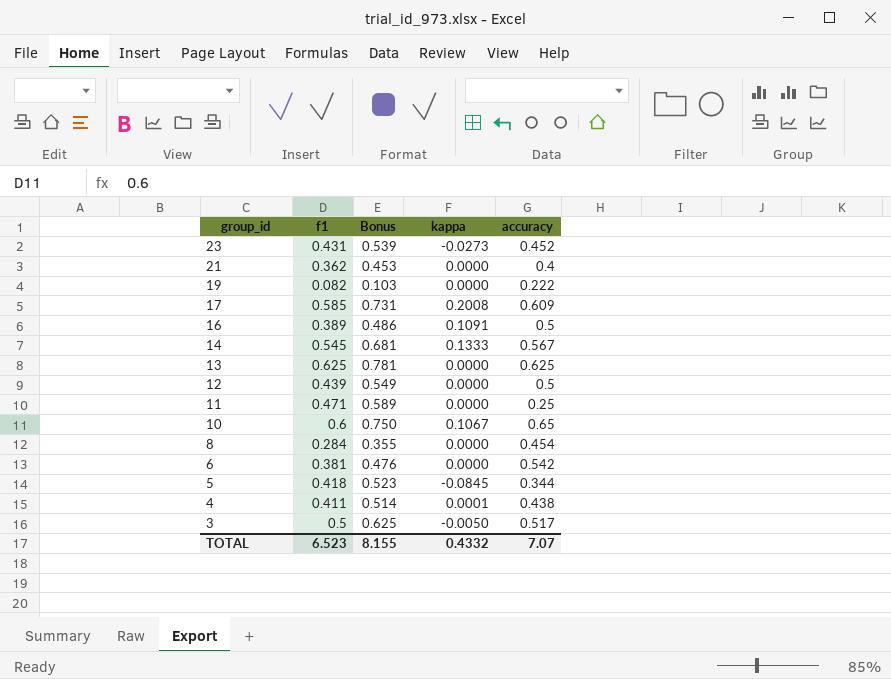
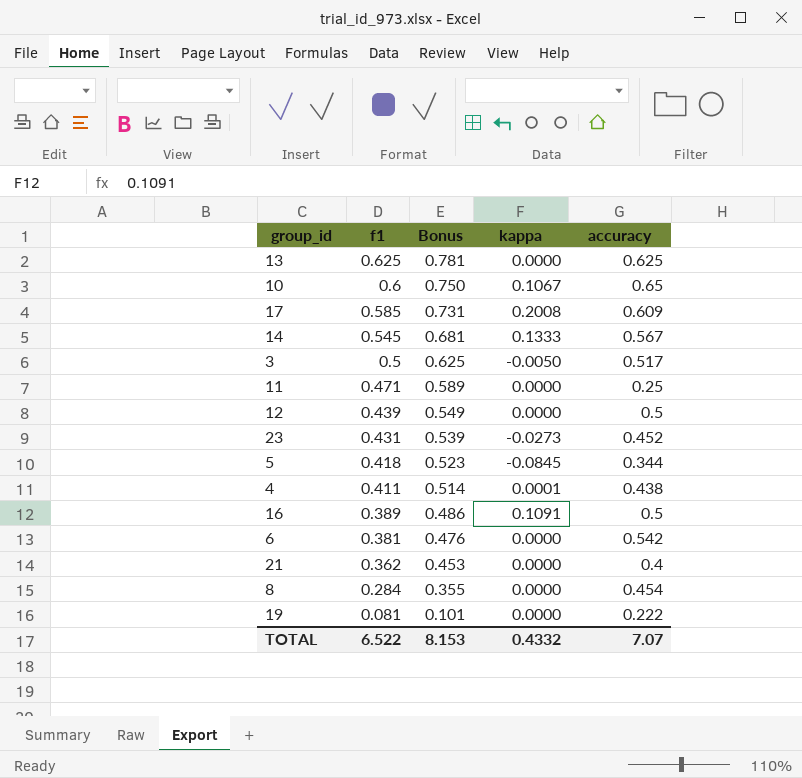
row order: group_id descending -> f1 descending
19 | f1: 0.082 -> 0.081
19 | Bonus: 0.103 -> 0.101
TOTAL | f1: 6.523 -> 6.522
TOTAL | Bonus: 8.155 -> 8.153

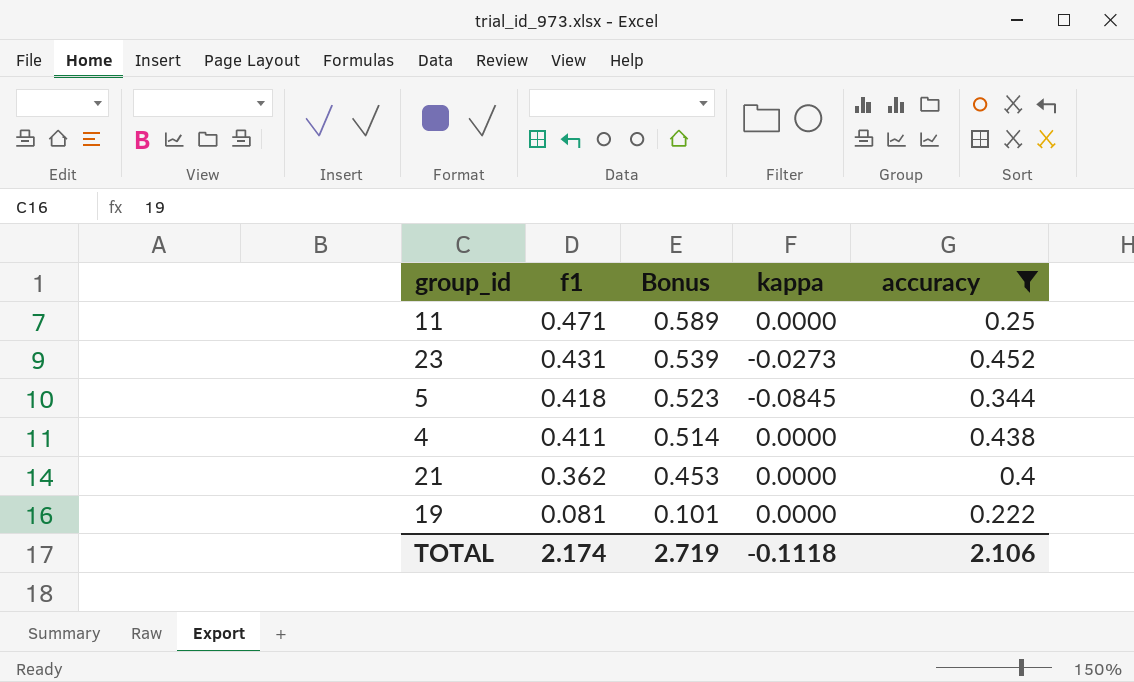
filter: none -> accuracy <= 0.452
4 | kappa: 0.0001 -> 0.0000
TOTAL | f1: 6.522 -> 2.174
TOTAL | Bonus: 8.153 -> 2.719
TOTAL | kappa: 0.4332 -> -0.1118
TOTAL | accuracy: 7.07 -> 2.106

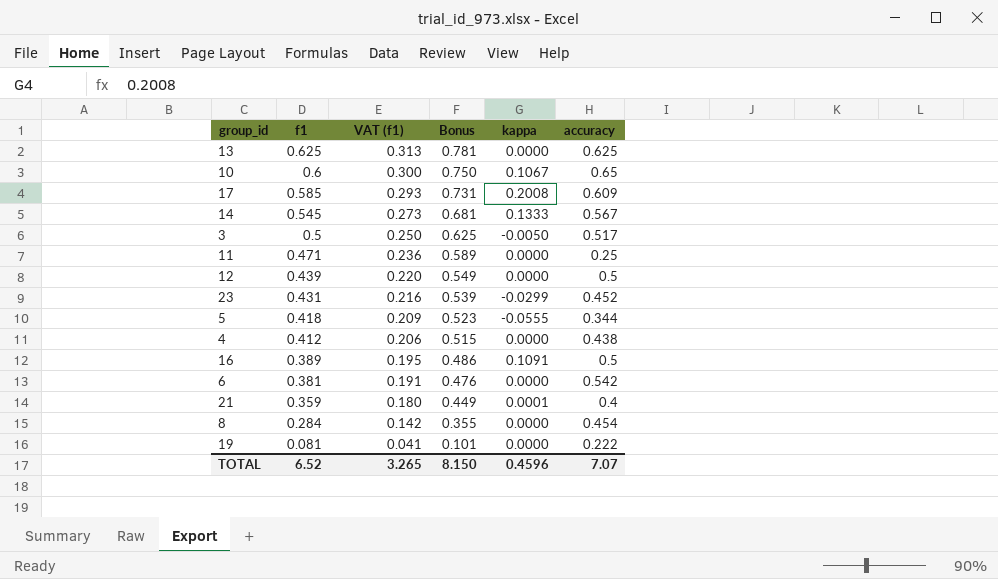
filter: accuracy <= 0.452 -> none
column VAT (f1) | formula: none -> [f1] * 0.5
23 | kappa: -0.0273 -> -0.0299
5 | kappa: -0.0845 -> -0.0555
4 | f1: 0.411 -> 0.412
4 | Bonus: 0.514 -> 0.515
21 | f1: 0.362 -> 0.359
21 | Bonus: 0.453 -> 0.449
21 | kappa: 0.0000 -> 0.0001
TOTAL | f1: 2.174 -> 6.52
TOTAL | Bonus: 2.719 -> 8.150
TOTAL | kappa: -0.1118 -> 0.4596
TOTAL | accuracy: 2.106 -> 7.07

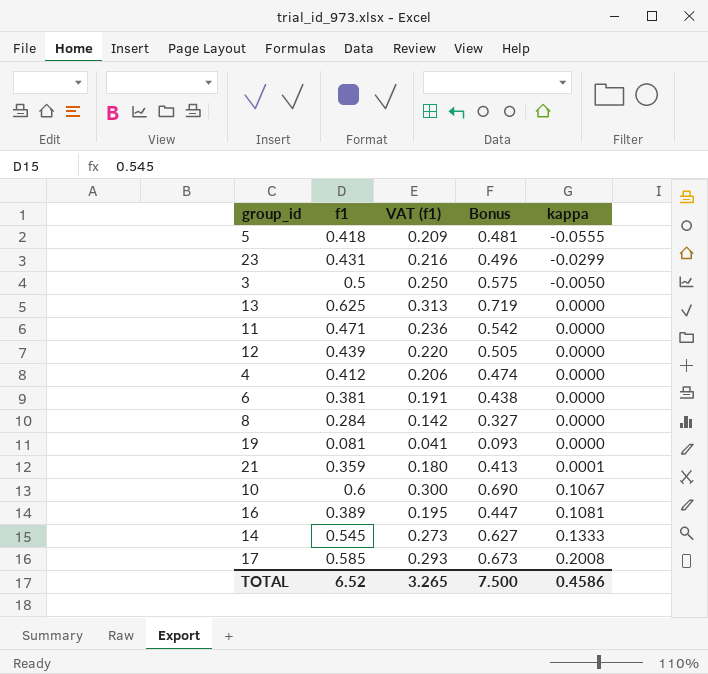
row order: f1 descending -> kappa ascending
column accuracy | position: 6 -> none
column Bonus | formula: [f1] * 1.25 -> [f1] * 1.15
16 | kappa: 0.1091 -> 0.1081
TOTAL | Bonus: 8.150 -> 7.500
TOTAL | kappa: 0.4596 -> 0.4586

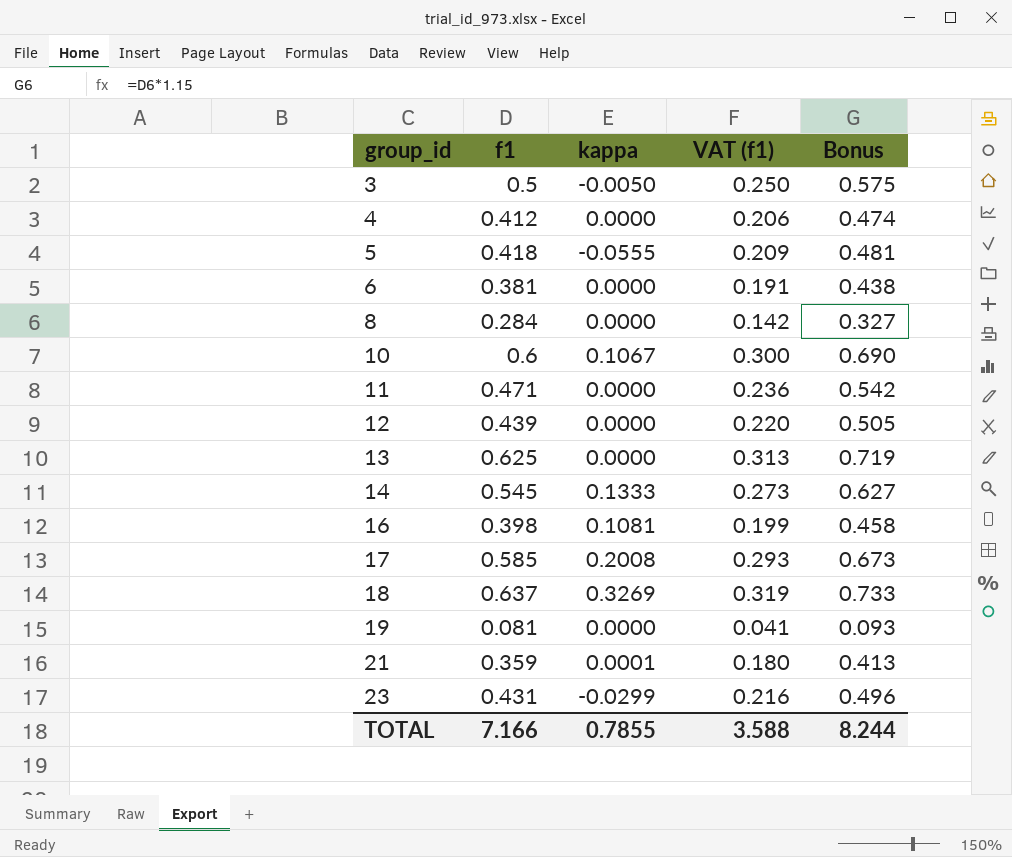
row order: kappa ascending -> group_id ascending
column kappa | position: 5 -> 3
16 | f1: 0.389 -> 0.398
16 | VAT (f1): 0.195 -> 0.199
16 | Bonus: 0.447 -> 0.458
row 18: none -> 0.637 | 0.3269 | 0.319 | 0.733
TOTAL | f1: 6.52 -> 7.166
TOTAL | kappa: 0.4586 -> 0.7855
TOTAL | VAT (f1): 3.265 -> 3.588
TOTAL | Bonus: 7.500 -> 8.244

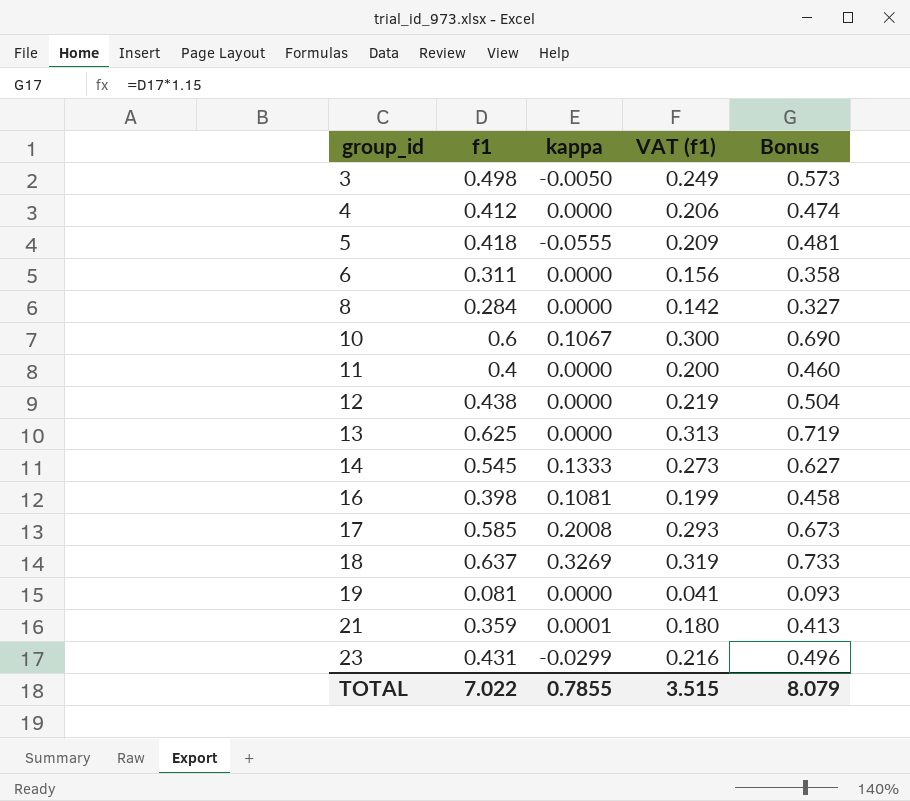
3 | f1: 0.5 -> 0.498
3 | VAT (f1): 0.250 -> 0.249
3 | Bonus: 0.575 -> 0.573
6 | f1: 0.381 -> 0.311
6 | VAT (f1): 0.191 -> 0.156
6 | Bonus: 0.438 -> 0.358
11 | f1: 0.471 -> 0.4
11 | VAT (f1): 0.236 -> 0.200
11 | Bonus: 0.542 -> 0.460
12 | f1: 0.439 -> 0.438
12 | VAT (f1): 0.220 -> 0.219
12 | Bonus: 0.505 -> 0.504
TOTAL | f1: 7.166 -> 7.022
TOTAL | VAT (f1): 3.588 -> 3.515
TOTAL | Bonus: 8.244 -> 8.079

